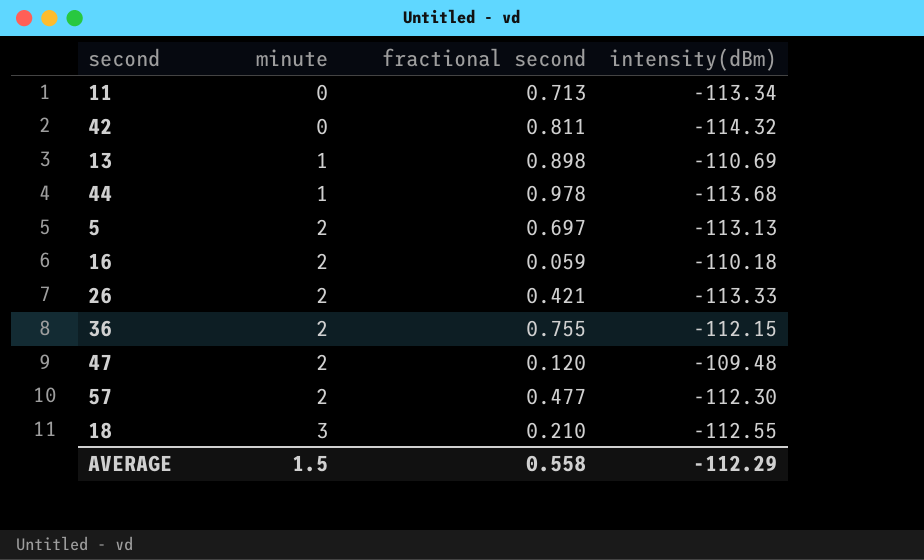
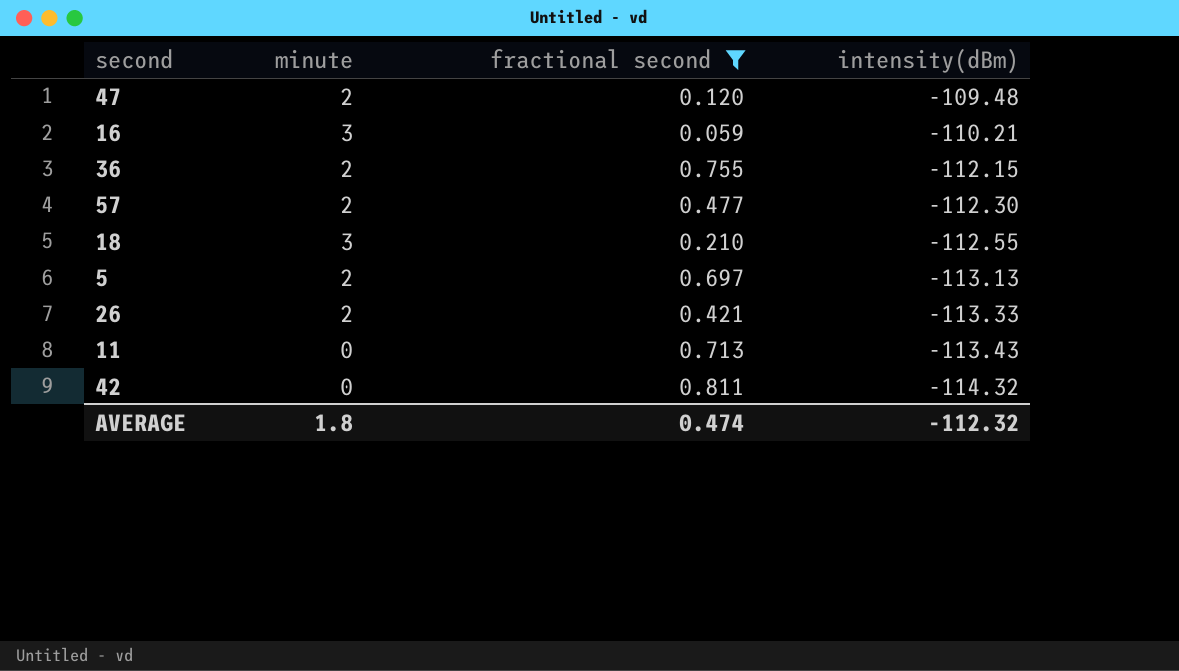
filter: none -> fractional second <= 0.811
row order: minute ascending -> intensity(dBm) descending
16 | minute: 2 -> 3
16 | intensity(dBm): -110.18 -> -110.21
11 | intensity(dBm): -113.34 -> -113.43
AVERAGE | minute: 1.5 -> 1.8
AVERAGE | fractional second: 0.558 -> 0.474
AVERAGE | intensity(dBm): -112.29 -> -112.32

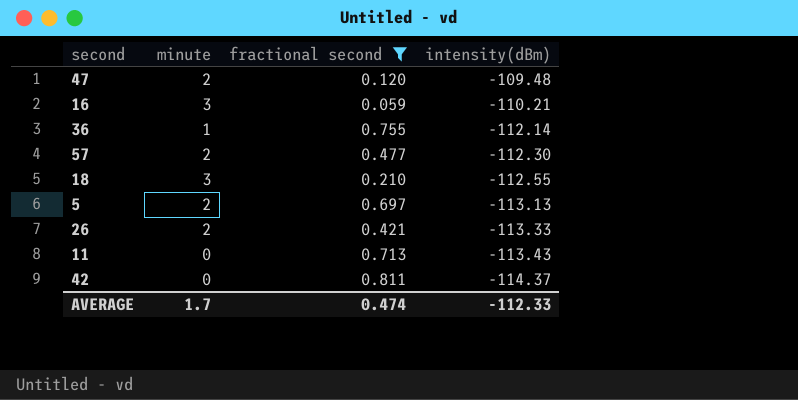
36 | minute: 2 -> 1
36 | intensity(dBm): -112.15 -> -112.14
42 | intensity(dBm): -114.32 -> -114.37
AVERAGE | minute: 1.8 -> 1.7
AVERAGE | intensity(dBm): -112.32 -> -112.33

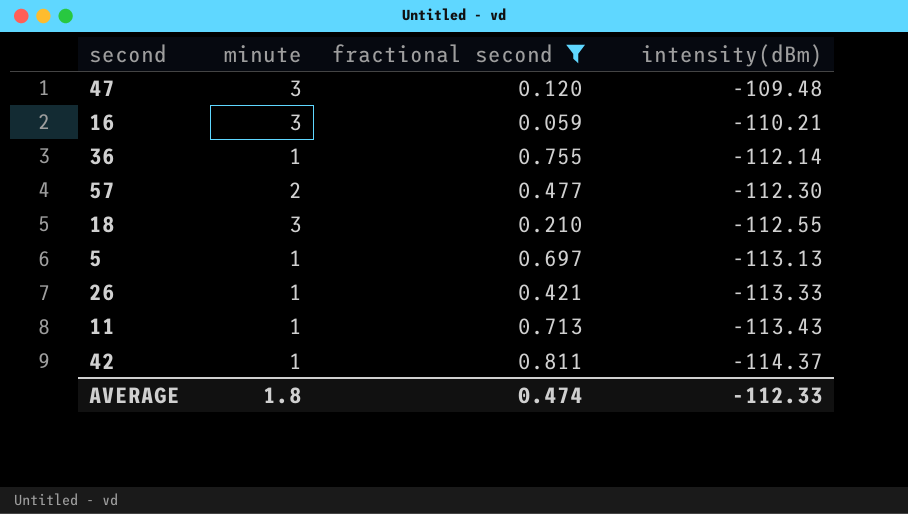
47 | minute: 2 -> 3
5 | minute: 2 -> 1
26 | minute: 2 -> 1
11 | minute: 0 -> 1
42 | minute: 0 -> 1
AVERAGE | minute: 1.7 -> 1.8

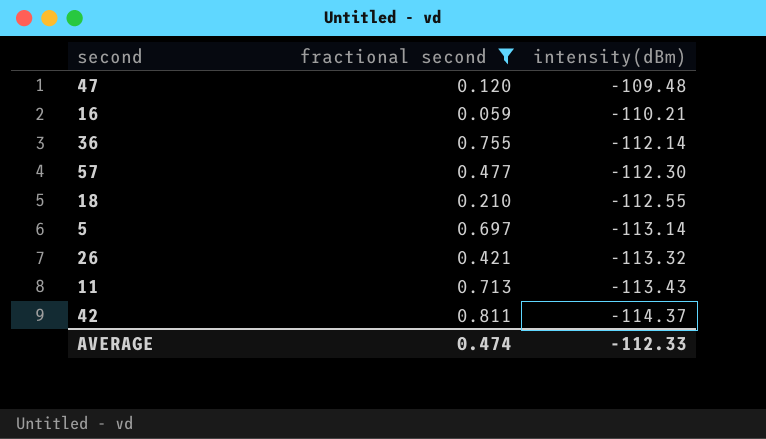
column minute | position: 2 -> none
5 | intensity(dBm): -113.13 -> -113.14
26 | intensity(dBm): -113.33 -> -113.32

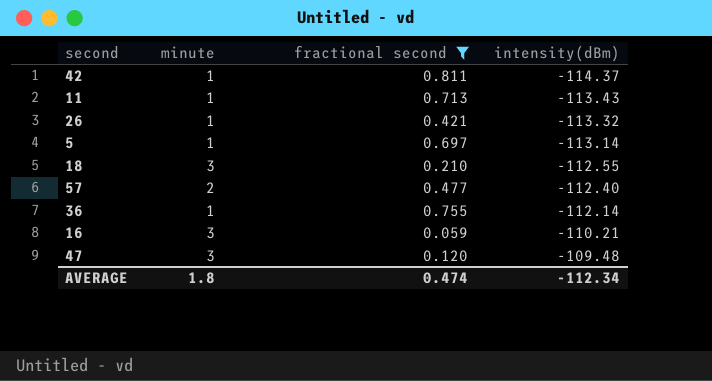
row order: intensity(dBm) descending -> intensity(dBm) ascending
column minute | position: none -> 2
57 | intensity(dBm): -112.30 -> -112.40
AVERAGE | intensity(dBm): -112.33 -> -112.34

